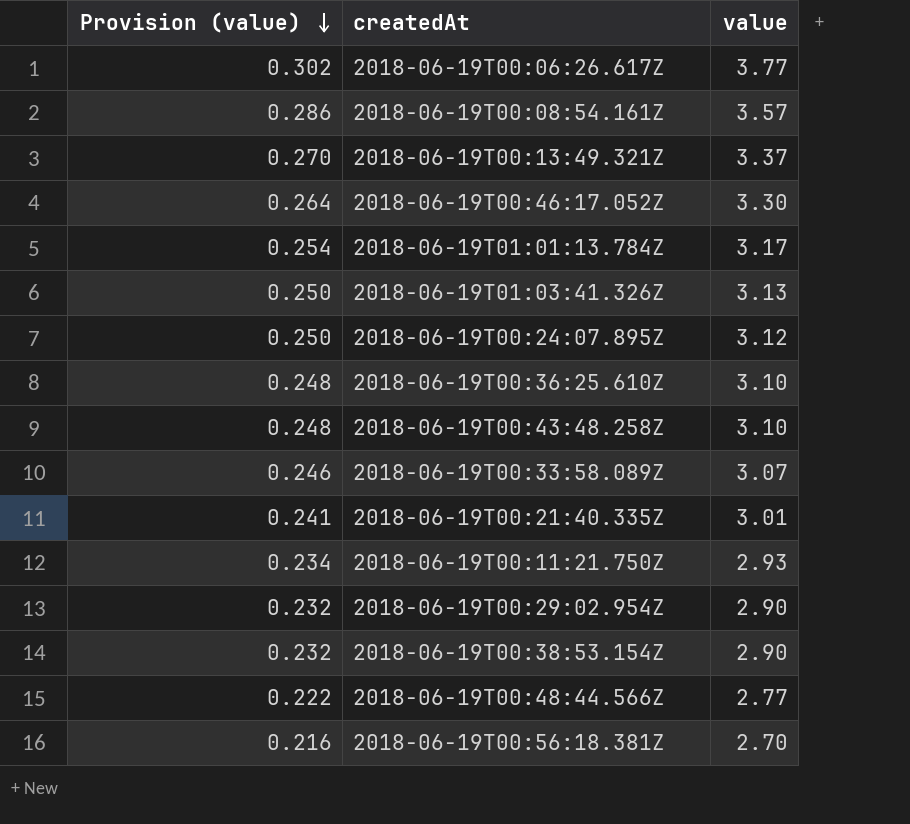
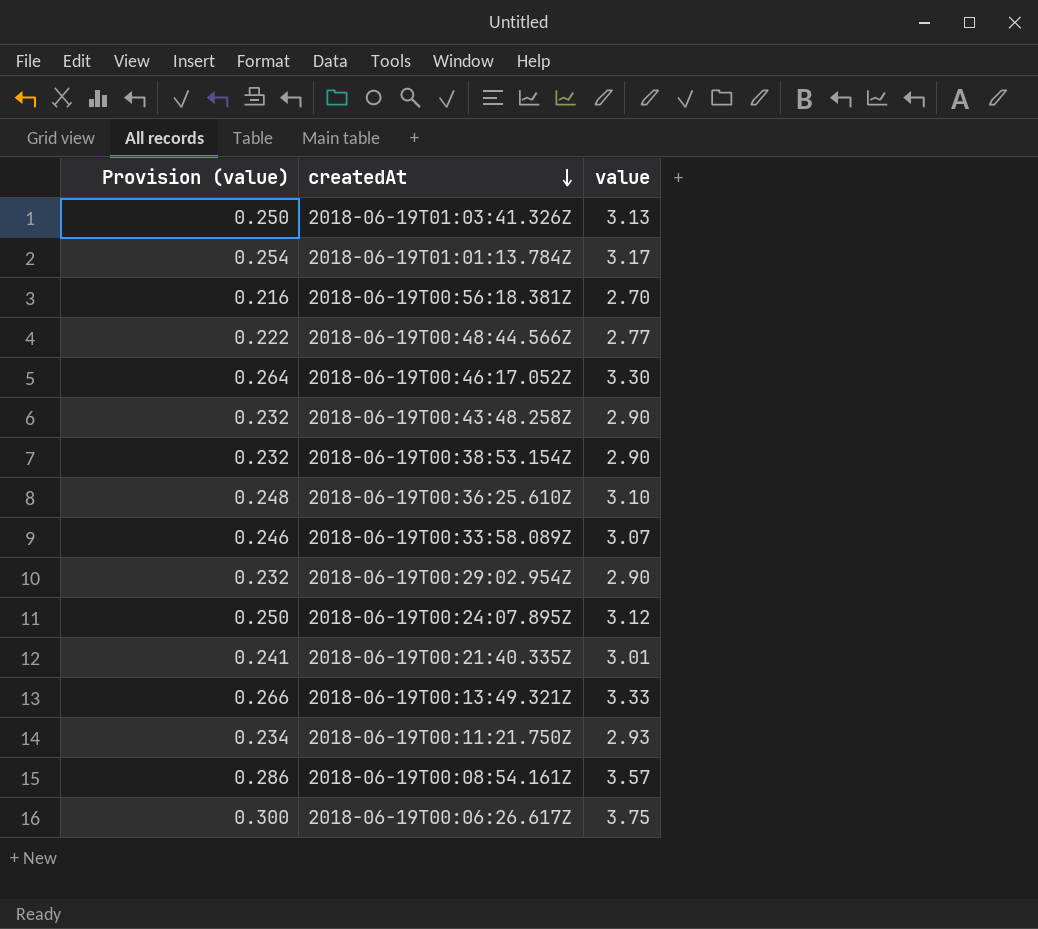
row order: Provision (value) descending -> createdAt descending
2018-06-19T00:43:48.258Z | Provision (value): 0.248 -> 0.232
2018-06-19T00:43:48.258Z | value: 3.10 -> 2.90
2018-06-19T00:13:49.321Z | Provision (value): 0.270 -> 0.266
2018-06-19T00:13:49.321Z | value: 3.37 -> 3.33
2018-06-19T00:06:26.617Z | Provision (value): 0.302 -> 0.300
2018-06-19T00:06:26.617Z | value: 3.77 -> 3.75

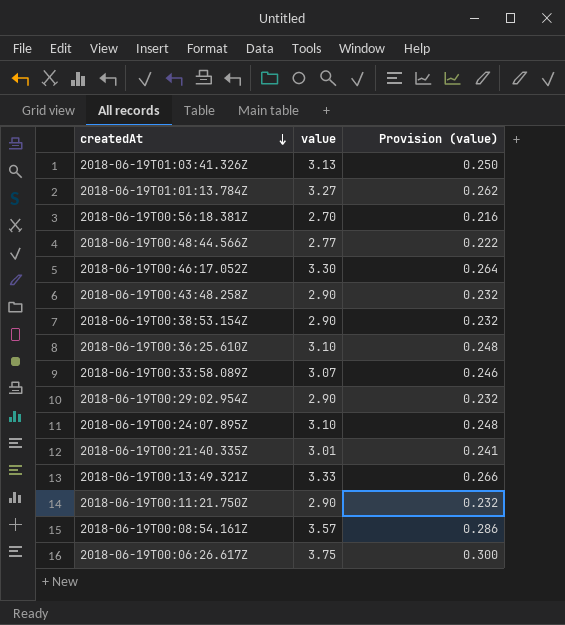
column Provision (value) | position: 1 -> 3
2018-06-19T01:01:13.784Z | value: 3.17 -> 3.27
2018-06-19T01:01:13.784Z | Provision (value): 0.254 -> 0.262
2018-06-19T00:24:07.895Z | value: 3.12 -> 3.10
2018-06-19T00:24:07.895Z | Provision (value): 0.250 -> 0.248
2018-06-19T00:11:21.750Z | value: 2.93 -> 2.90
2018-06-19T00:11:21.750Z | Provision (value): 0.234 -> 0.232

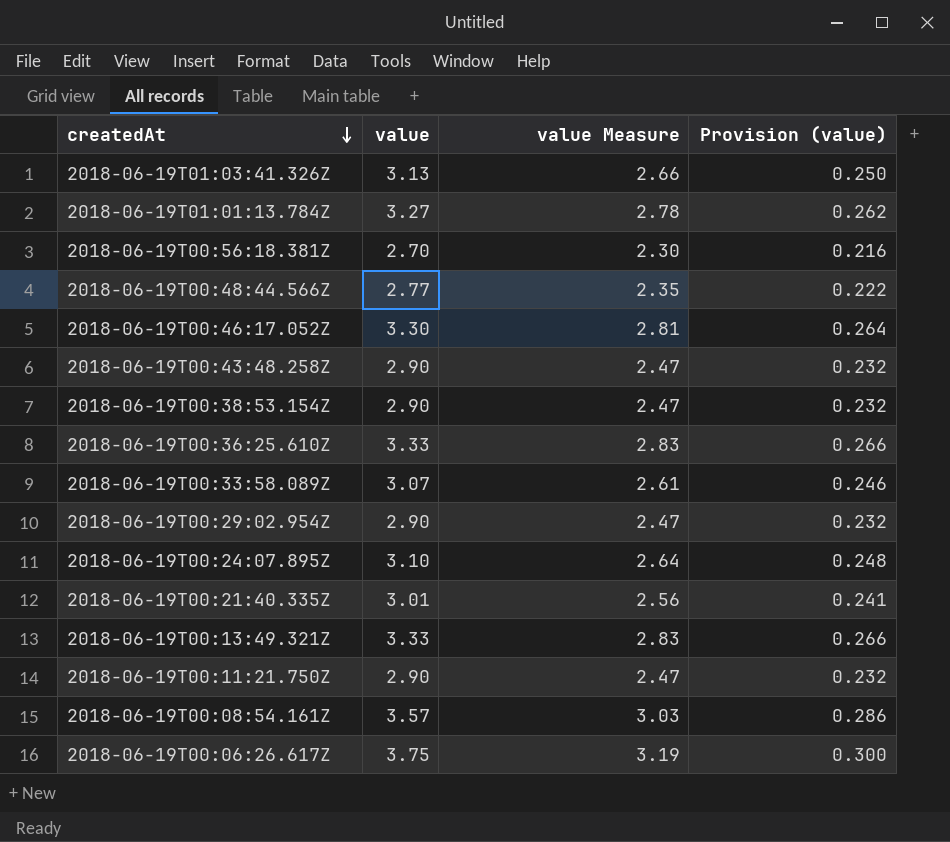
column value Measure | formula: none -> [value] * 0.85
2018-06-19T00:36:25.610Z | value: 3.10 -> 3.33
2018-06-19T00:36:25.610Z | Provision (value): 0.248 -> 0.266

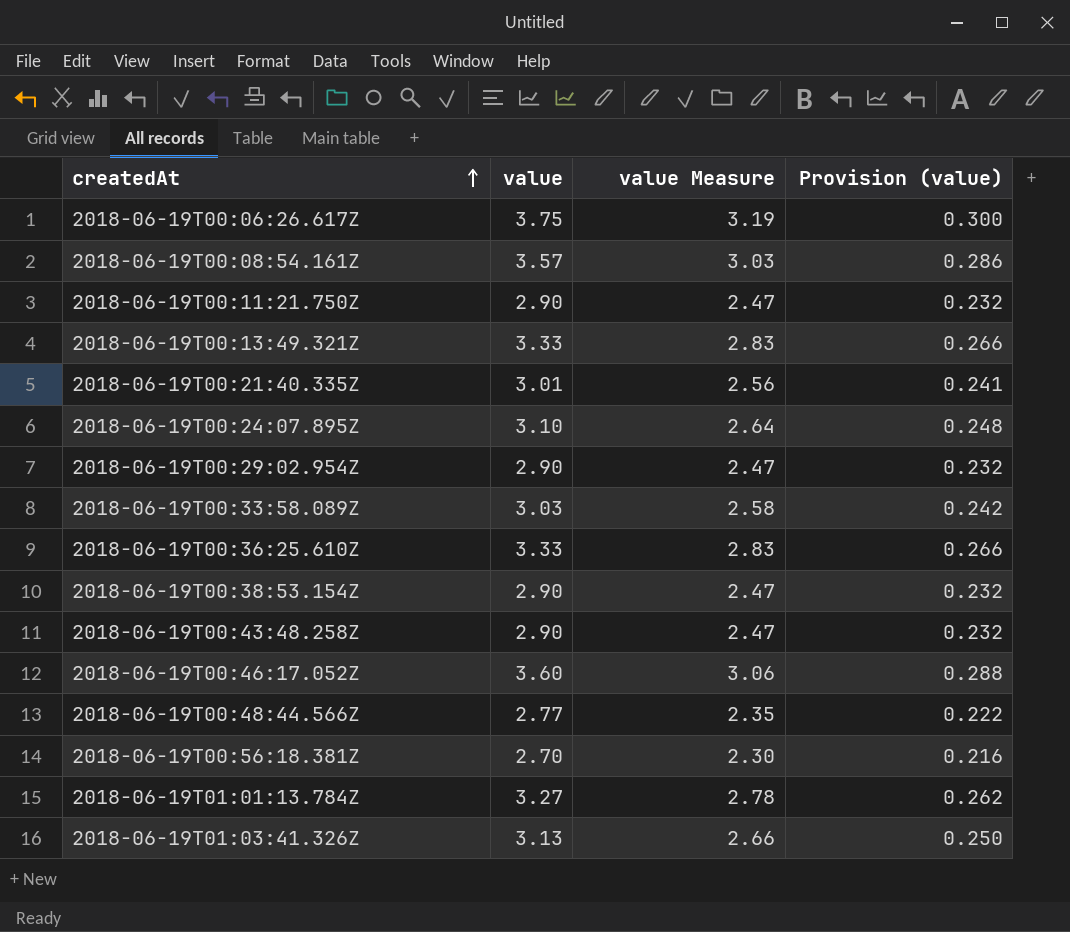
row order: createdAt descending -> createdAt ascending
2018-06-19T00:33:58.089Z | value: 3.07 -> 3.03
2018-06-19T00:33:58.089Z | value Measure: 2.61 -> 2.58
2018-06-19T00:33:58.089Z | Provision (value): 0.246 -> 0.242
2018-06-19T00:46:17.052Z | value: 3.30 -> 3.60
2018-06-19T00:46:17.052Z | value Measure: 2.81 -> 3.06
2018-06-19T00:46:17.052Z | Provision (value): 0.264 -> 0.288

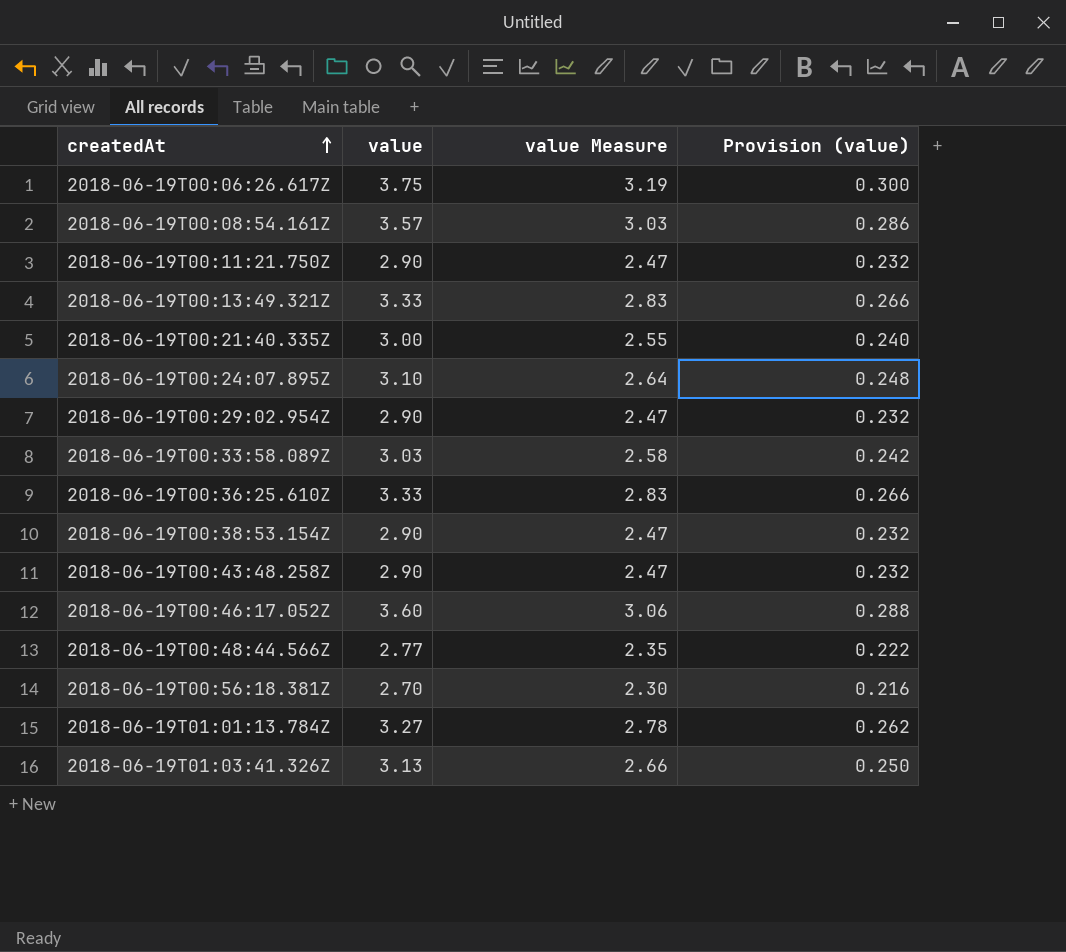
2018-06-19T00:21:40.335Z | value: 3.01 -> 3.00
2018-06-19T00:21:40.335Z | value Measure: 2.56 -> 2.55
2018-06-19T00:21:40.335Z | Provision (value): 0.241 -> 0.240

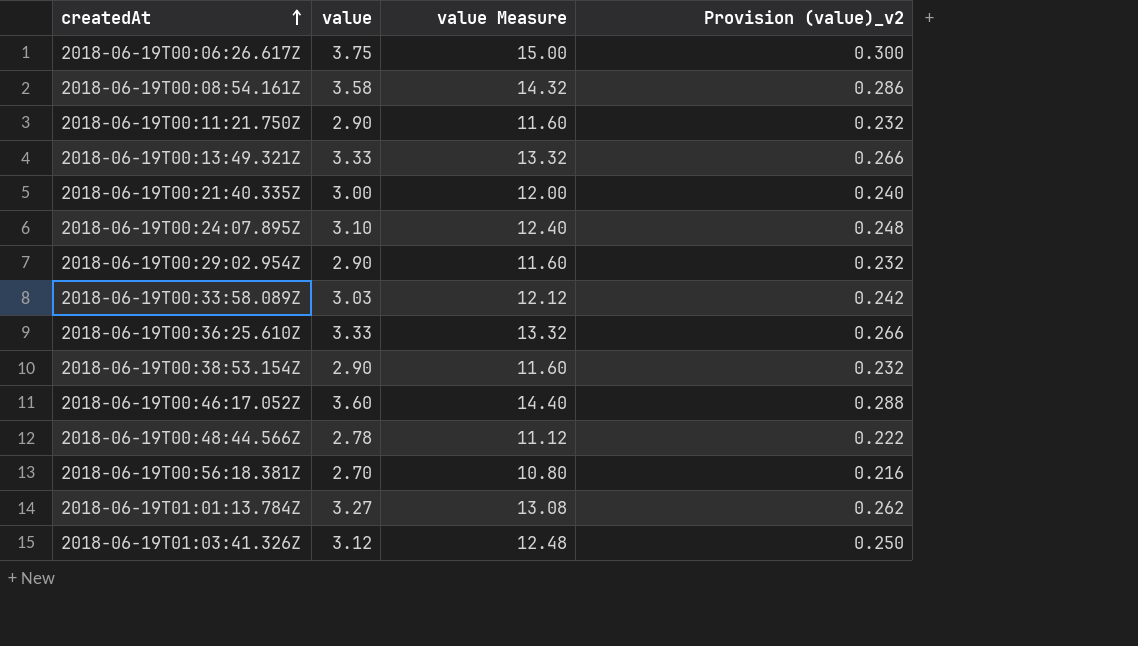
column value Measure | formula: [value] * 0.85 -> [value] * 4
column name: Provision (value) -> Provision (value)_v2
row 2018-06-19T00:43:48.258Z: 2.90 | 2.47 | 0.232 -> none
2018-06-19T00:08:54.161Z | value: 3.57 -> 3.58
2018-06-19T00:48:44.566Z | value: 2.77 -> 2.78
2018-06-19T01:03:41.326Z | value: 3.13 -> 3.12

